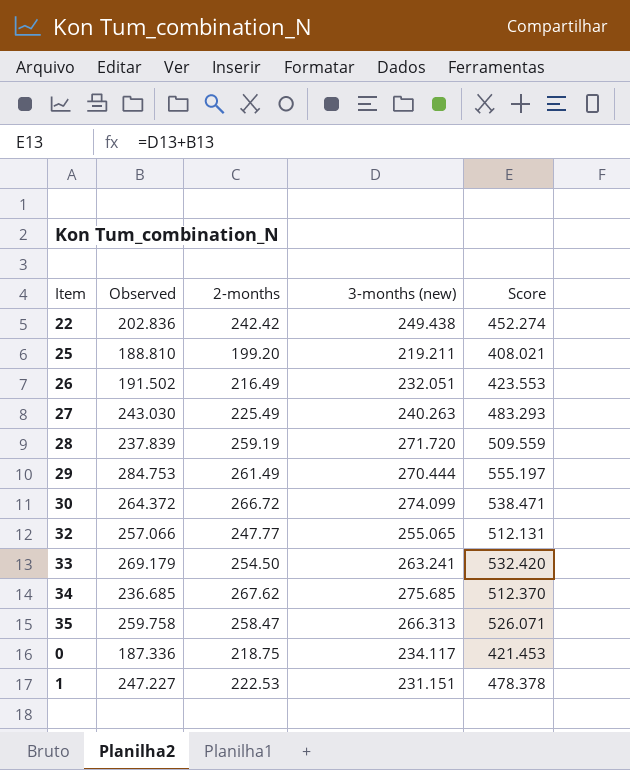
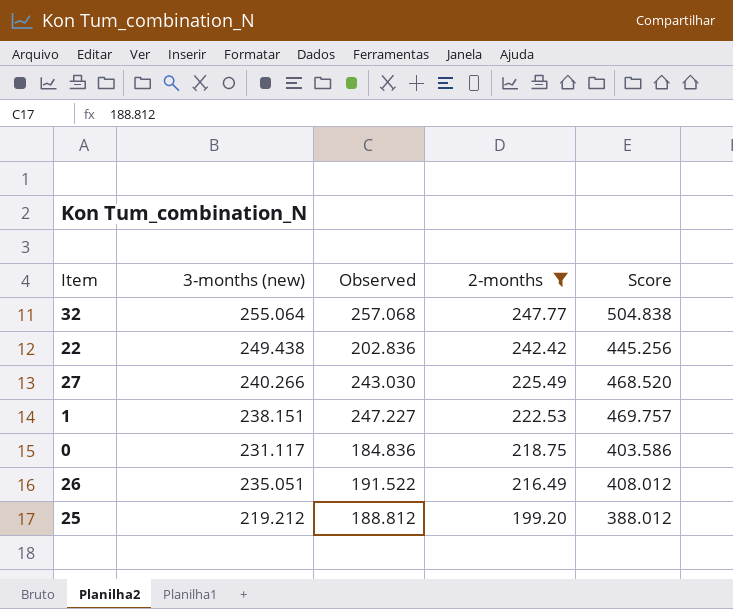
filter: none -> 2-months <= 247.77
row order: none -> 2-months descending
column 3-months (new) | position: 4 -> 2
column Score | formula: [Observed] + [3-months (new)] -> [Observed] + [2-months]
32 | 3-months (new): 255.065 -> 255.064
32 | Observed: 257.066 -> 257.068
27 | 3-months (new): 240.263 -> 240.266
1 | 3-months (new): 231.151 -> 238.151
0 | 3-months (new): 234.117 -> 231.117
0 | Observed: 187.336 -> 184.836
26 | 3-months (new): 232.051 -> 235.051
26 | Observed: 191.502 -> 191.522
25 | 3-months (new): 219.211 -> 219.212
25 | Observed: 188.810 -> 188.812

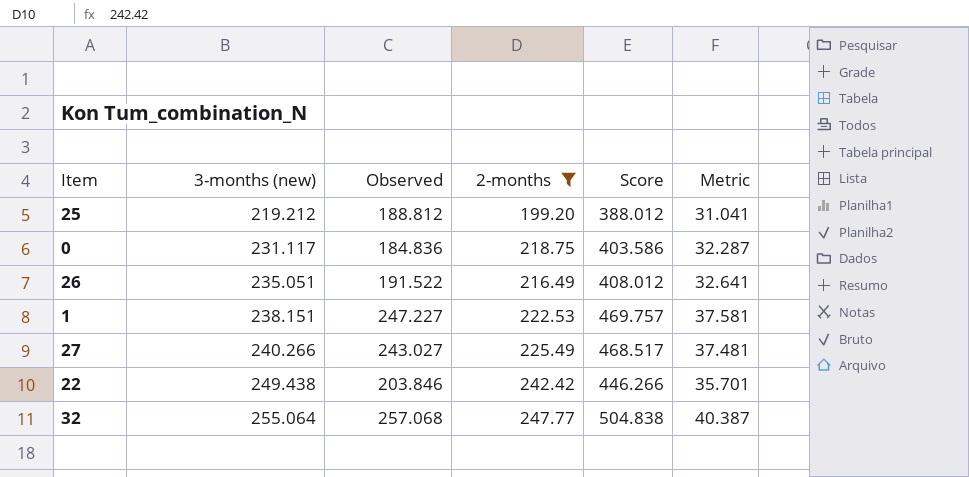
row order: 2-months descending -> 3-months (new) ascending
column Metric | formula: none -> [Score] * 0.08
27 | Observed: 243.030 -> 243.027
27 | Score: 468.520 -> 468.517
22 | Observed: 202.836 -> 203.846
22 | Score: 445.256 -> 446.266

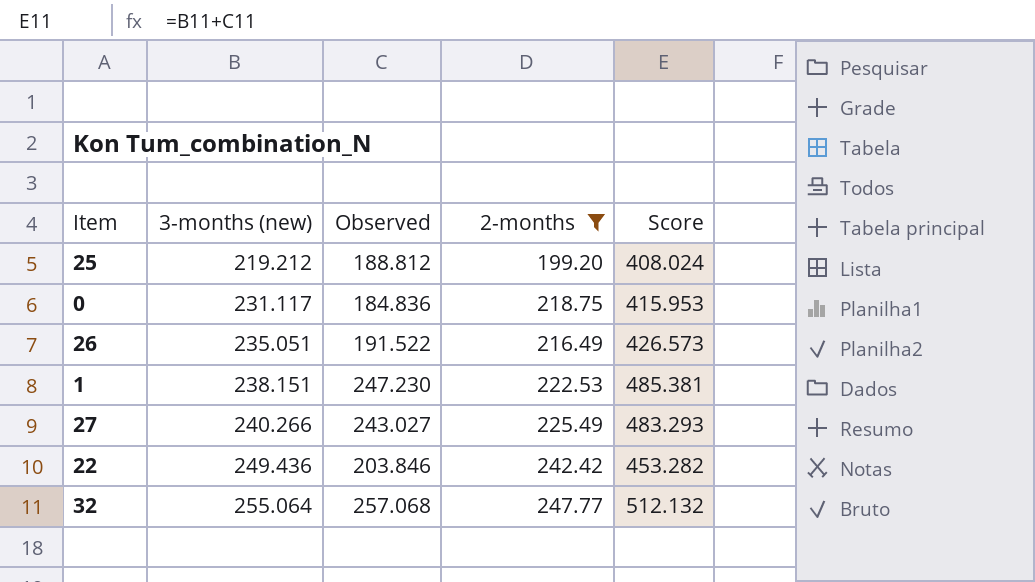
column Metric | formula: [Score] * 0.08 -> none
column Score | formula: [Observed] + [2-months] -> [3-months (new)] + [Observed]
1 | Observed: 247.227 -> 247.230
22 | 3-months (new): 249.438 -> 249.436

